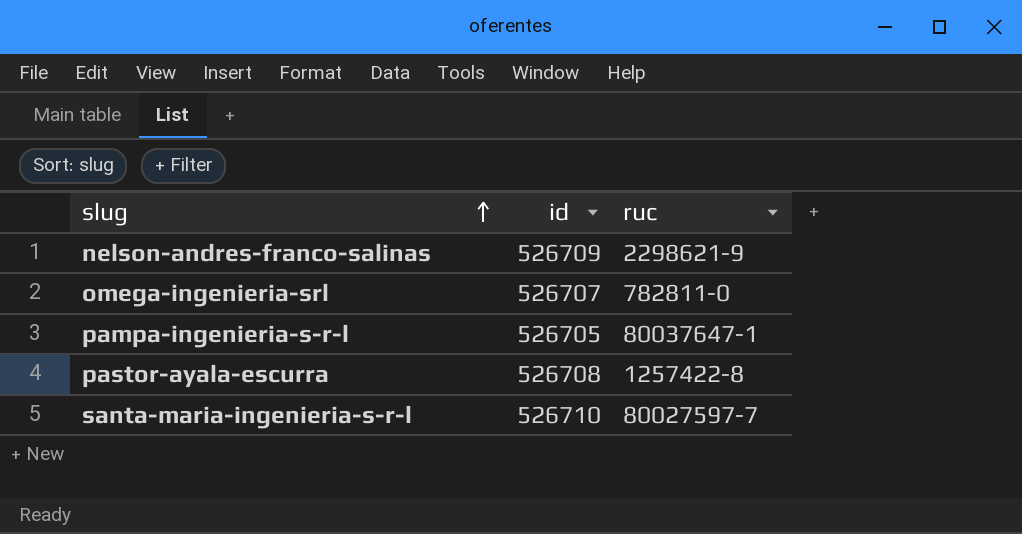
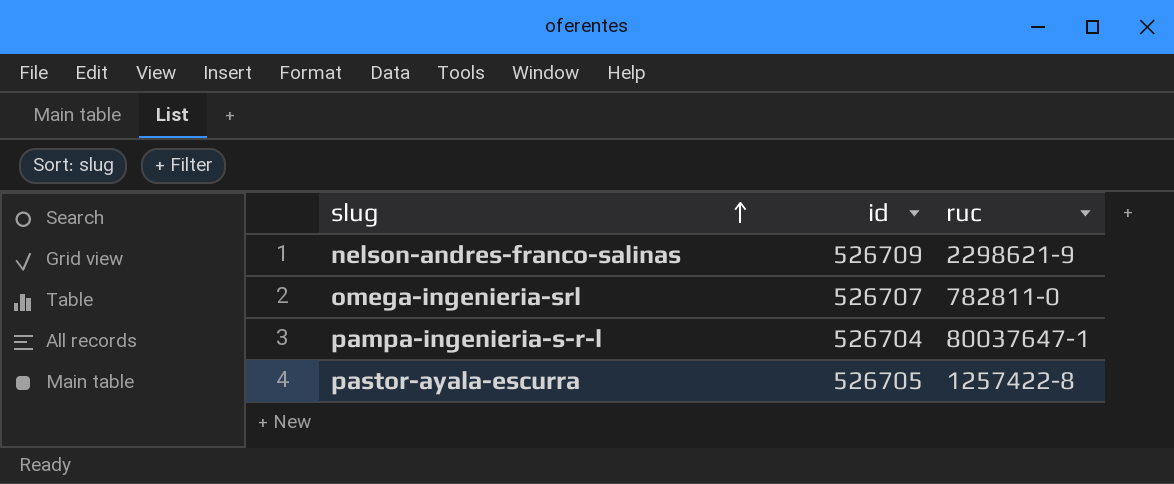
row santa-maria-ingenieria-s-r-l: 526710 | 80027597-7 -> none
pampa-ingenieria-s-r-l | id: 526705 -> 526704
pastor-ayala-escurra | id: 526708 -> 526705

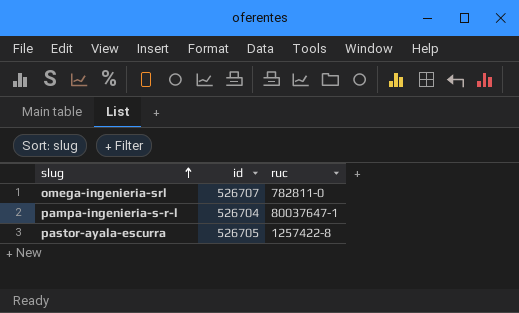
row nelson-andres-franco-salinas: 526709 | 2298621-9 -> none

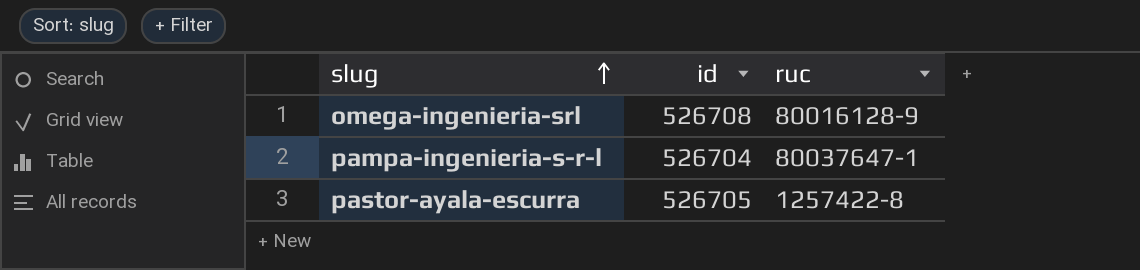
omega-ingenieria-srl | id: 526707 -> 526708
omega-ingenieria-srl | ruc: 782811-0 -> 80016128-9

